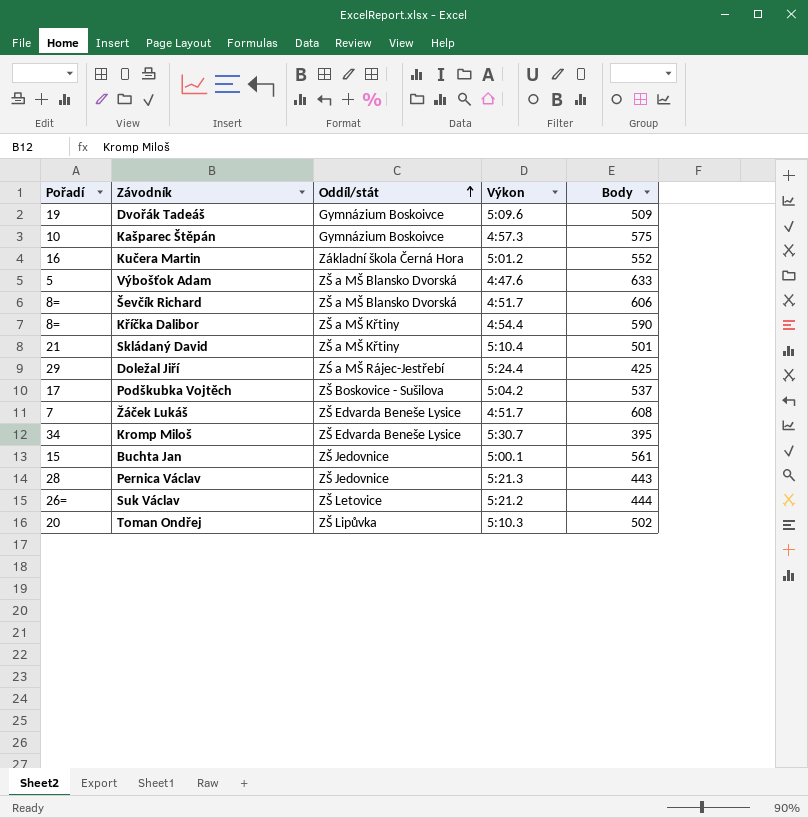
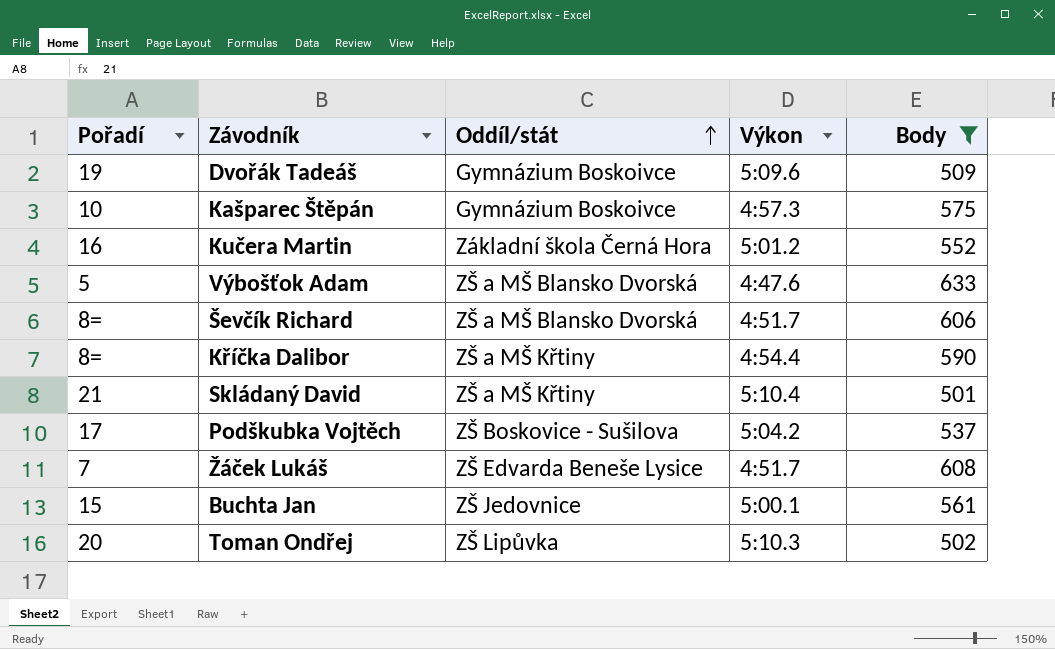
filter: none -> Body >= 501

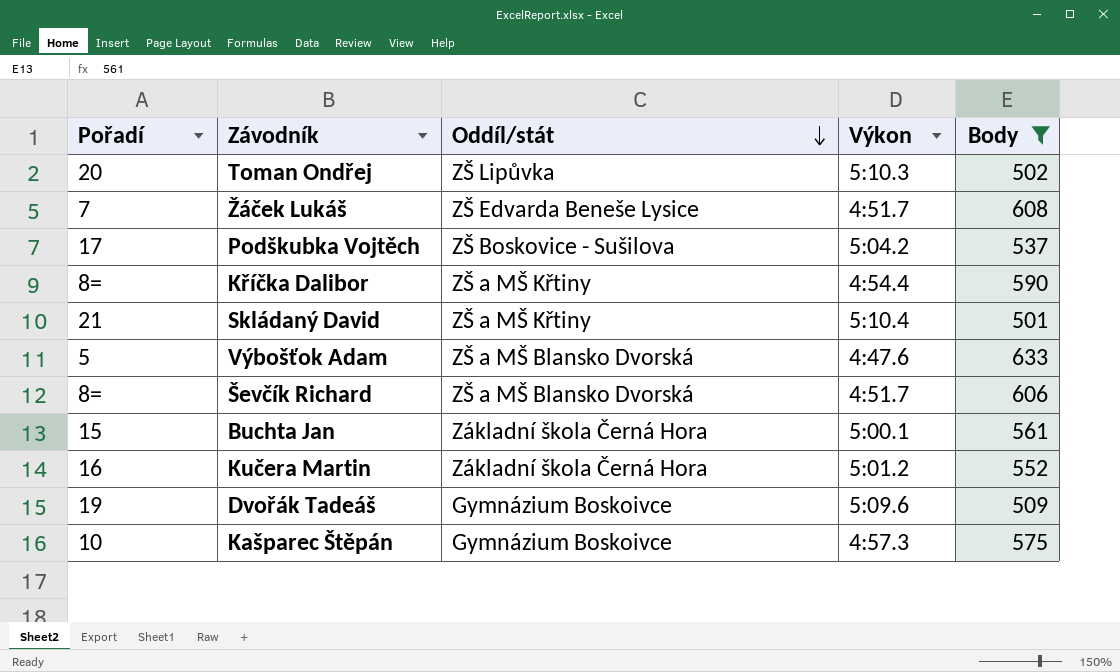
row order: Oddíl/stát ascending -> Oddíl/stát descending
Buchta Jan | Oddíl/stát: ZŠ Jedovnice -> Základní škola Černá Hora

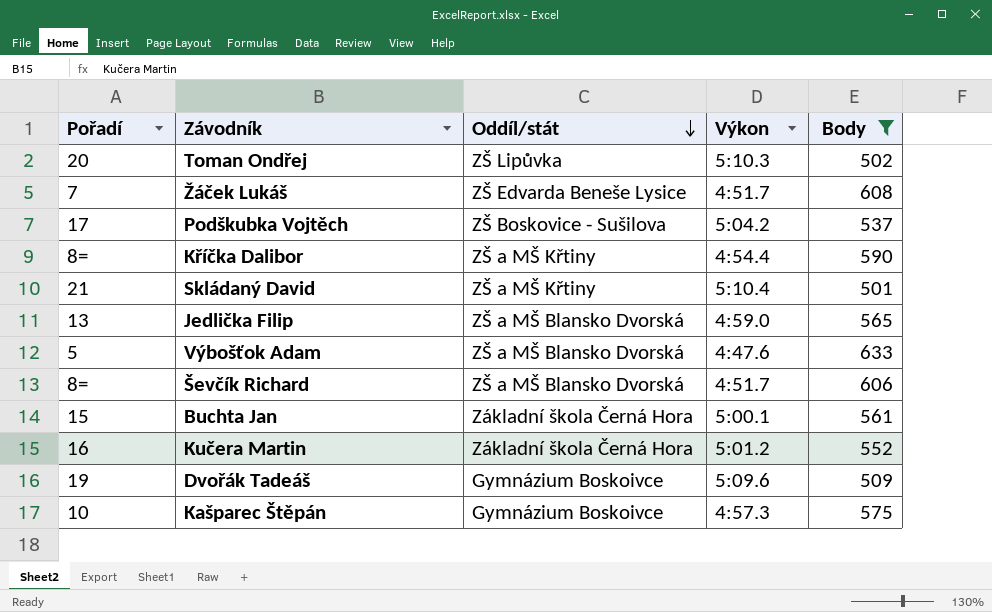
row Jedlička Filip: none -> 13 | ZŠ a MŠ Blansko Dvorská | 4:59.0 | 565

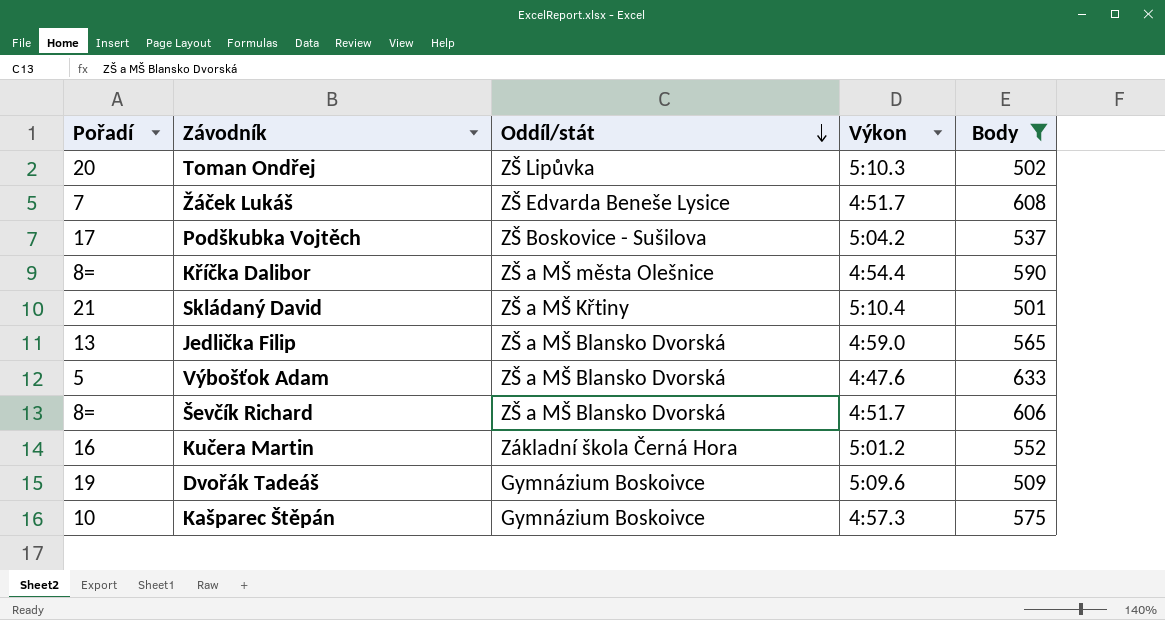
row Buchta Jan: 15 | Základní škola Černá Hora | 5:00.1 | 561 -> none
Kříčka Dalibor | Oddíl/stát: ZŠ a MŠ Křtiny -> ZŠ a MŠ města Olešnice

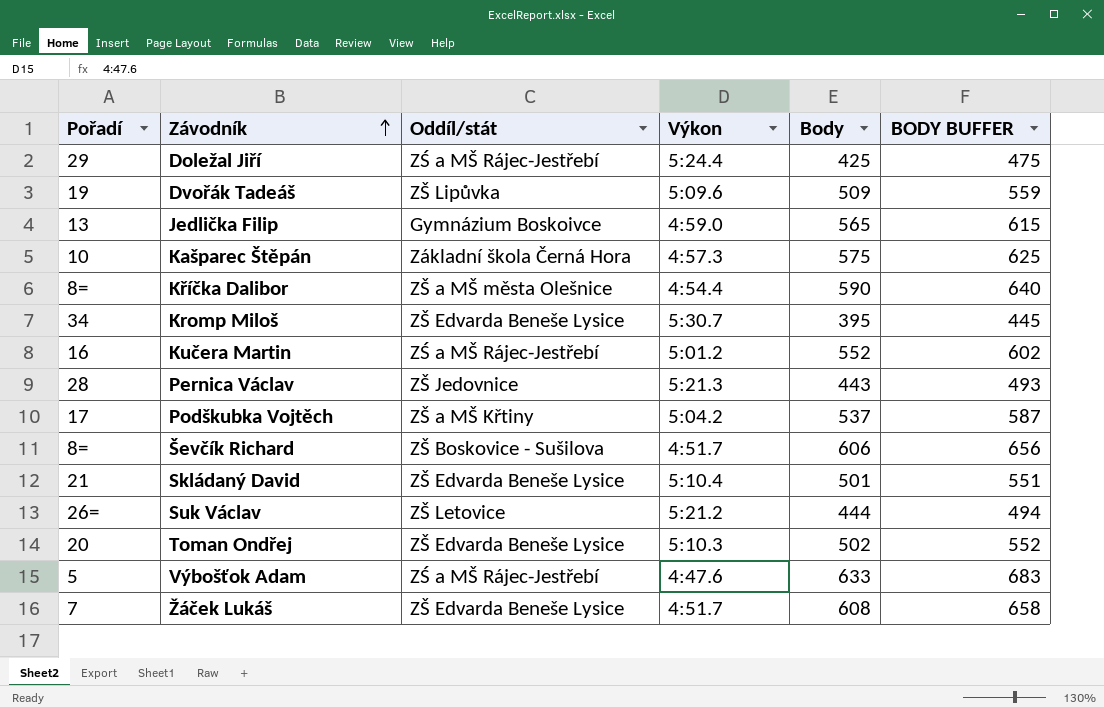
filter: Body >= 501 -> none
row order: Oddíl/stát descending -> Závodník ascending
column BODY BUFFER | formula: none -> [Body] + 50
Dvořák Tadeáš | Oddíl/stát: Gymnázium Boskoivce -> ZŠ Lipůvka
Jedlička Filip | Oddíl/stát: ZŠ a MŠ Blansko Dvorská -> Gymnázium Boskoivce
Kašparec Štěpán | Oddíl/stát: Gymnázium Boskoivce -> Základní škola Černá Hora
Kučera Martin | Oddíl/stát: Základní škola Černá Hora -> ZŚ a MŠ Rájec-Jestřebí
Podškubka Vojtěch | Oddíl/stát: ZŠ Boskovice - Sušilova -> ZŠ a MŠ Křtiny
Ševčík Richard | Oddíl/stát: ZŠ a MŠ Blansko Dvorská -> ZŠ Boskovice - Sušilova
Skládaný David | Oddíl/stát: ZŠ a MŠ Křtiny -> ZŠ Edvarda Beneše Lysice
Toman Ondřej | Oddíl/stát: ZŠ Lipůvka -> ZŠ Edvarda Beneše Lysice
Výbošťok Adam | Oddíl/stát: ZŠ a MŠ Blansko Dvorská -> ZŚ a MŠ Rájec-Jestřebí

